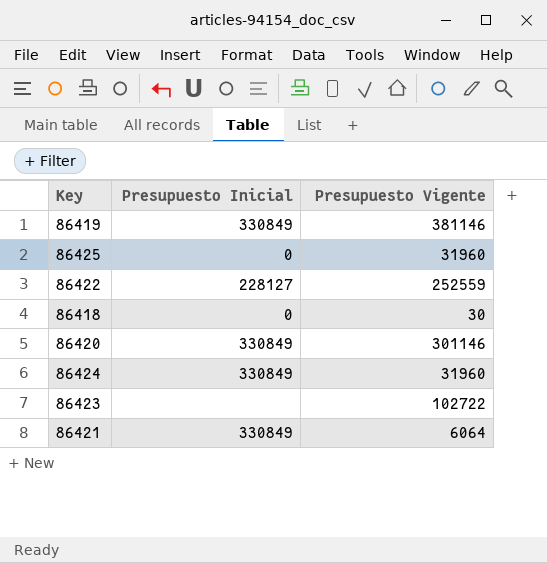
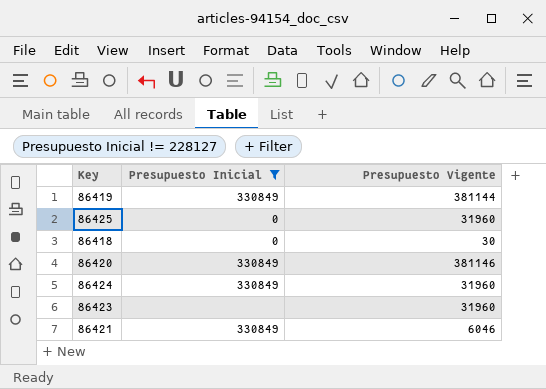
filter: none -> Presupuesto Inicial != 228127
86419 | Presupuesto Vigente: 381146 -> 381144
86420 | Presupuesto Vigente: 301146 -> 381146
86423 | Presupuesto Vigente: 102722 -> 31960
86421 | Presupuesto Vigente: 6064 -> 6046

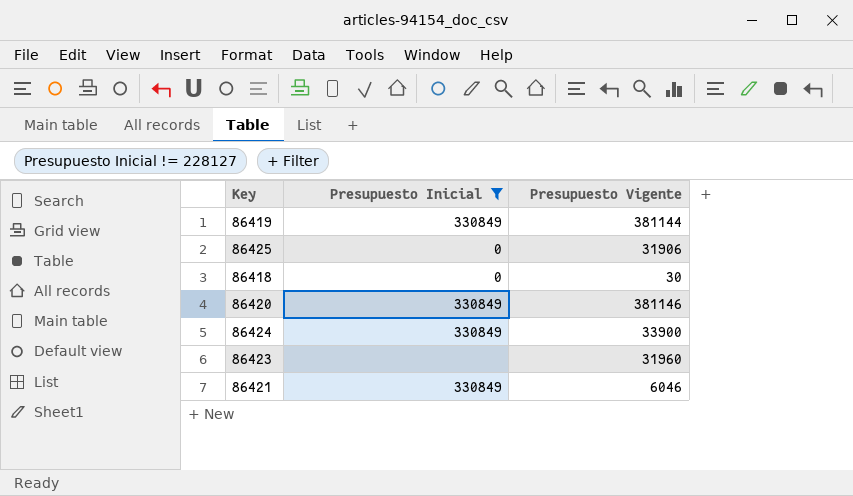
86425 | Presupuesto Vigente: 31960 -> 31906
86424 | Presupuesto Vigente: 31960 -> 33900

